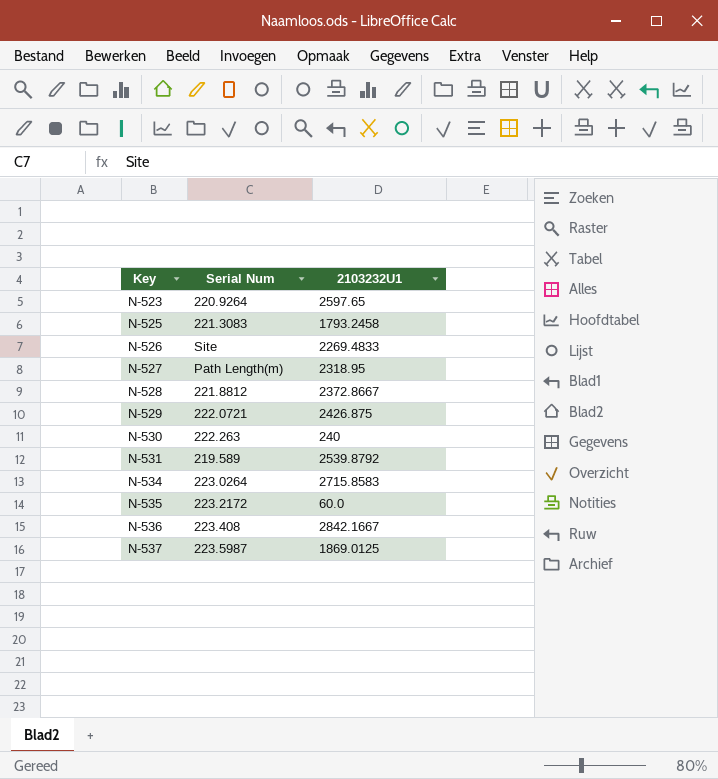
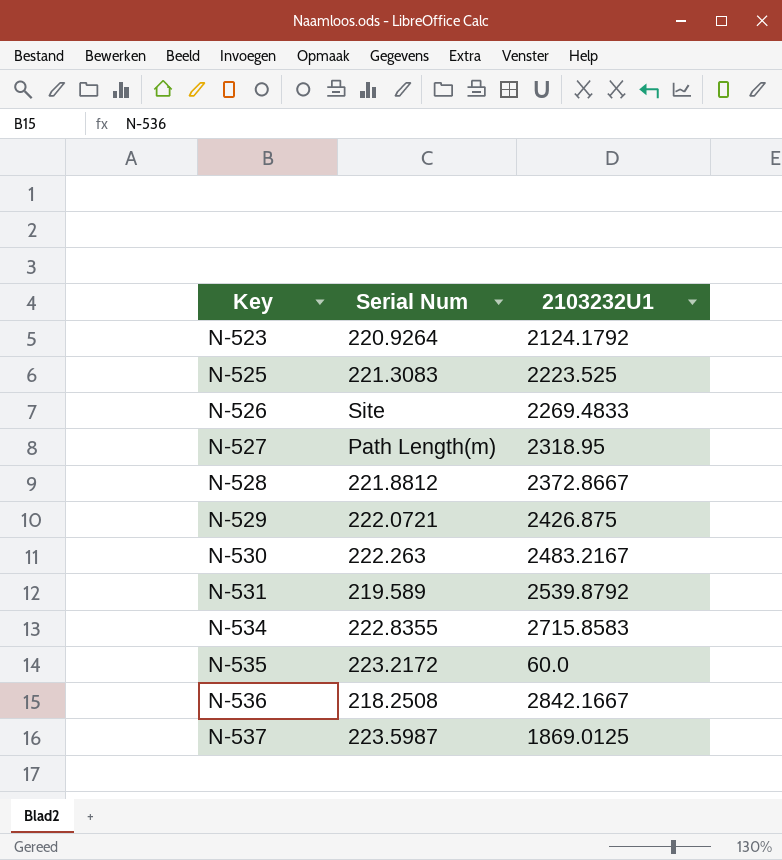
N-523 | 2103232U1: 2597.65 -> 2124.1792
N-525 | 2103232U1: 1793.2458 -> 2223.525
N-530 | 2103232U1: 240 -> 2483.2167
N-534 | Serial Num: 223.0264 -> 222.8355
N-536 | Serial Num: 223.408 -> 218.2508

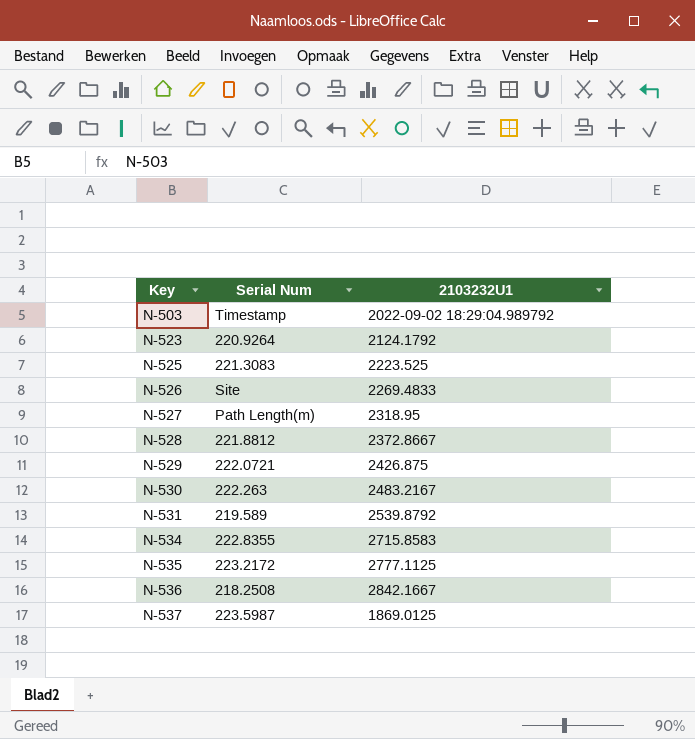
row N-503: none -> Timestamp | 2022-09-02 18:29:04.989792
N-535 | 2103232U1: 60.0 -> 2777.1125

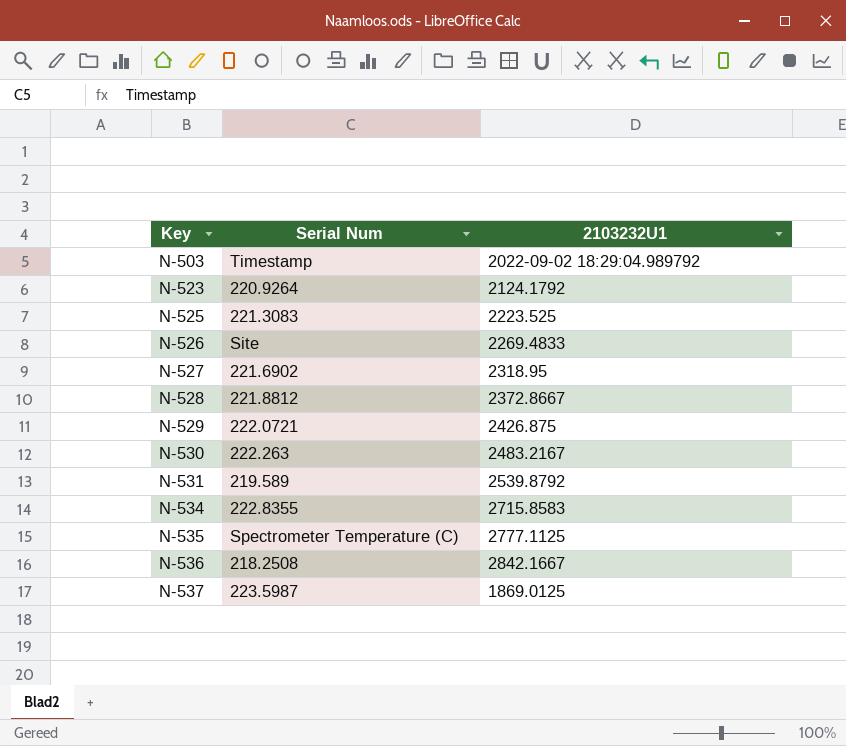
N-527 | Serial Num: Path Length(m) -> 221.6902
N-535 | Serial Num: 223.2172 -> Spectrometer Temperature (C)

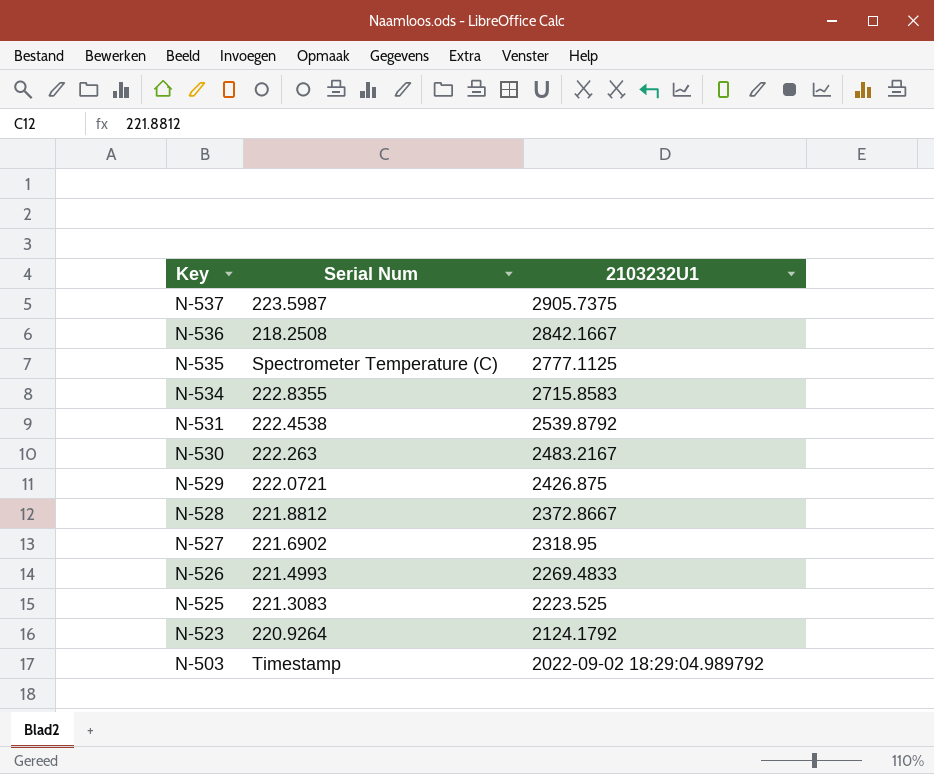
row order: Key ascending -> Key descending
N-537 | 2103232U1: 1869.0125 -> 2905.7375
N-531 | Serial Num: 219.589 -> 222.4538
N-526 | Serial Num: Site -> 221.4993

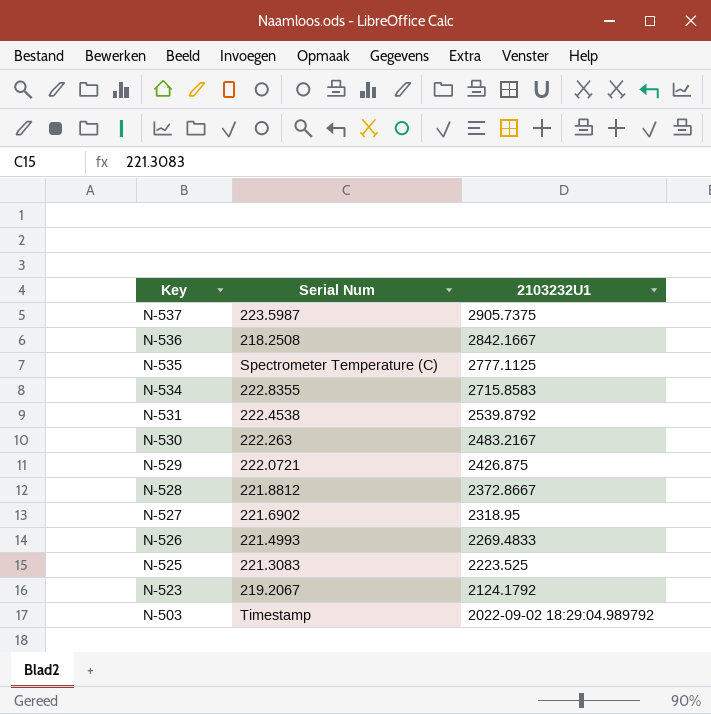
N-523 | Serial Num: 220.9264 -> 219.2067

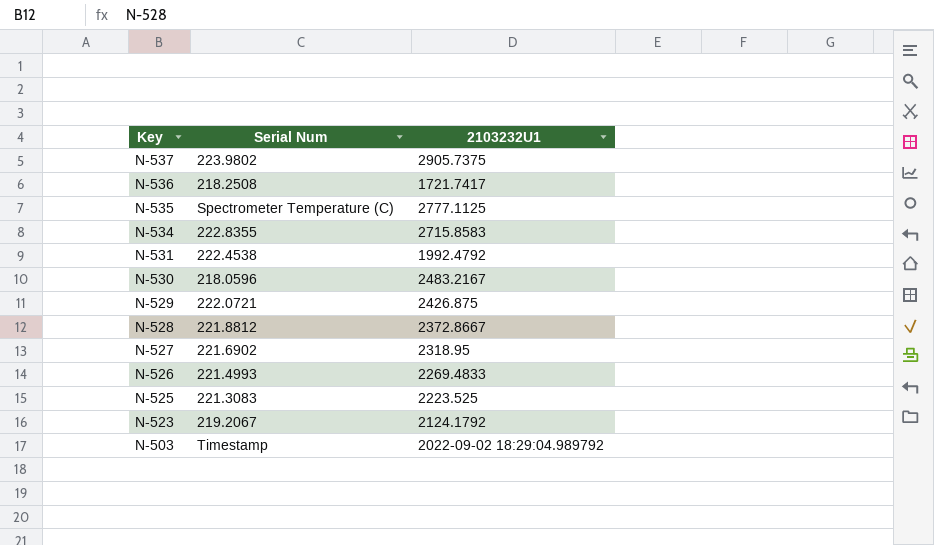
N-537 | Serial Num: 223.5987 -> 223.9802
N-536 | 2103232U1: 2842.1667 -> 1721.7417
N-531 | 2103232U1: 2539.8792 -> 1992.4792
N-530 | Serial Num: 222.263 -> 218.0596

